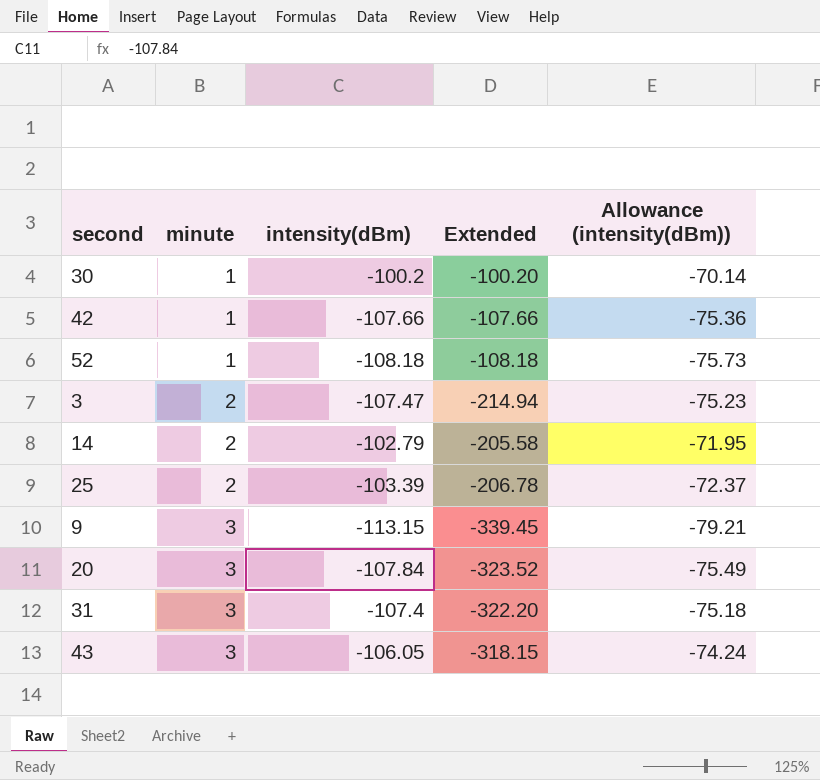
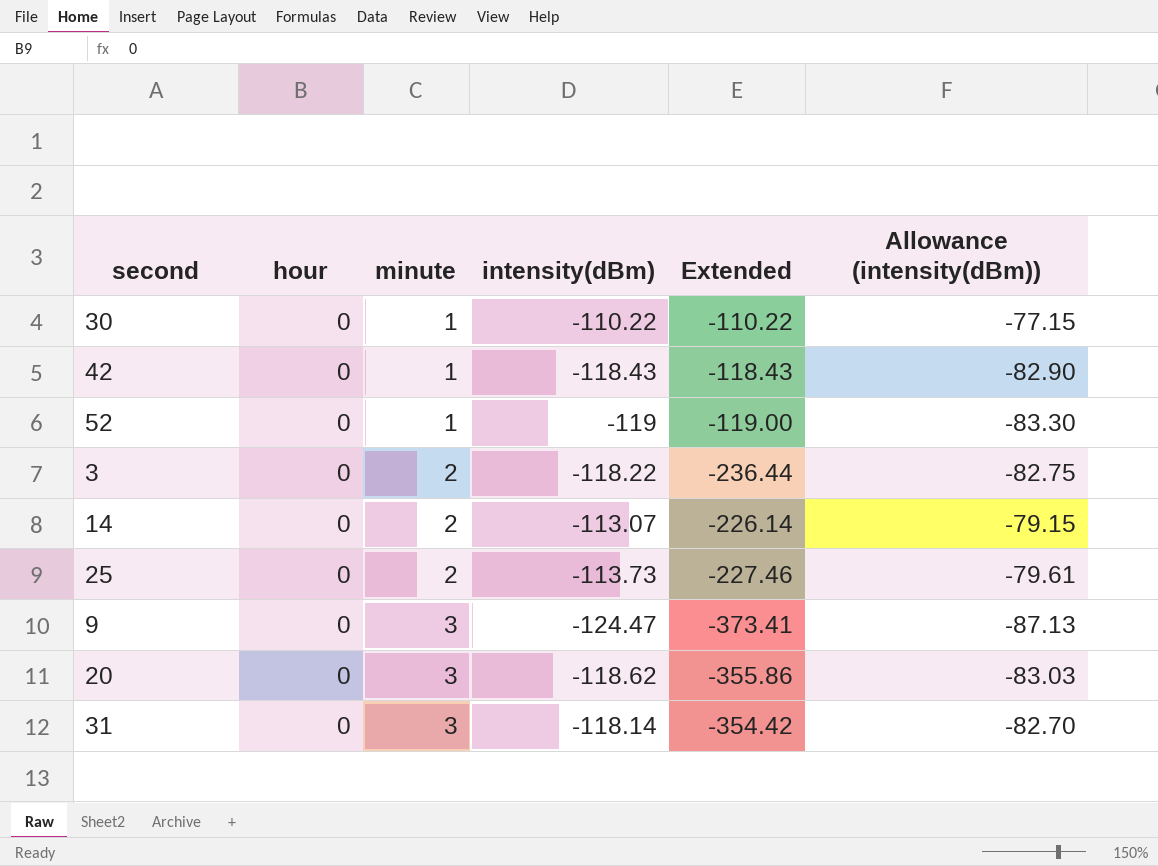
column hour | position: none -> 2
row 43: 3 | -106.05 | -318.15 | -74.24 -> none
30 | intensity(dBm): -100.2 -> -110.22
30 | Extended: -100.20 -> -110.22
30 | Allowance (intensity(dBm)): -70.14 -> -77.15
42 | intensity(dBm): -107.66 -> -118.43
42 | Extended: -107.66 -> -118.43
42 | Allowance (intensity(dBm)): -75.36 -> -82.90
52 | intensity(dBm): -108.18 -> -119
52 | Extended: -108.18 -> -119.00
52 | Allowance (intensity(dBm)): -75.73 -> -83.30
3 | intensity(dBm): -107.47 -> -118.22
3 | Extended: -214.94 -> -236.44
3 | Allowance (intensity(dBm)): -75.23 -> -82.75
14 | intensity(dBm): -102.79 -> -113.07
14 | Extended: -205.58 -> -226.14
14 | Allowance (intensity(dBm)): -71.95 -> -79.15
25 | intensity(dBm): -103.39 -> -113.73
25 | Extended: -206.78 -> -227.46
25 | Allowance (intensity(dBm)): -72.37 -> -79.61
9 | intensity(dBm): -113.15 -> -124.47
9 | Extended: -339.45 -> -373.41
9 | Allowance (intensity(dBm)): -79.21 -> -87.13
20 | intensity(dBm): -107.84 -> -118.62
20 | Extended: -323.52 -> -355.86
20 | Allowance (intensity(dBm)): -75.49 -> -83.03
31 | intensity(dBm): -107.4 -> -118.14
31 | Extended: -322.20 -> -354.42
31 | Allowance (intensity(dBm)): -75.18 -> -82.70

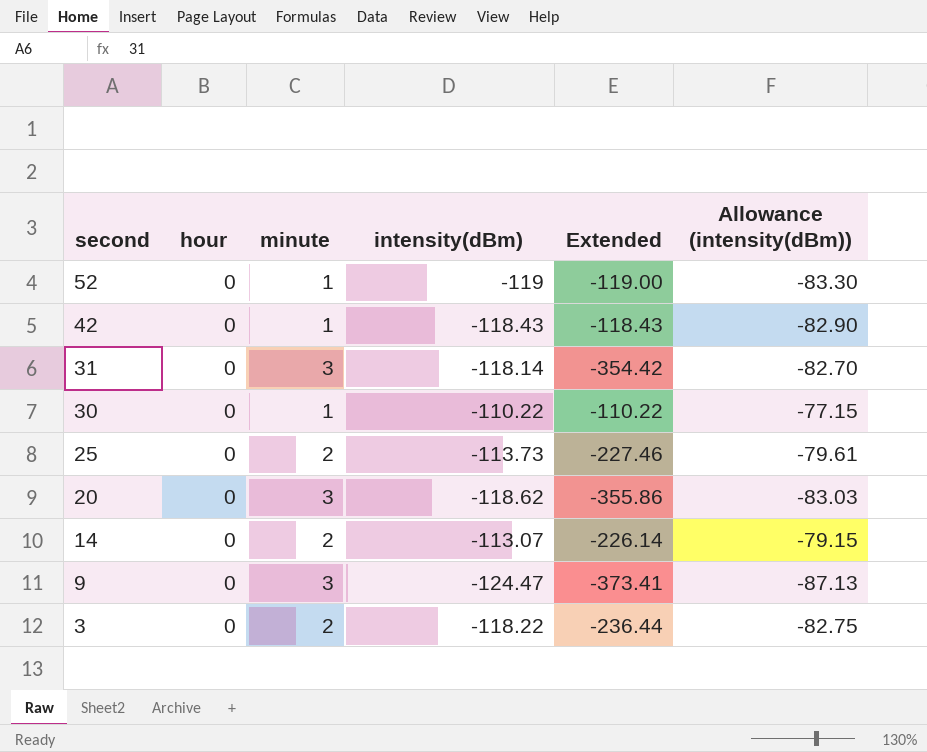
row order: minute ascending -> second descending

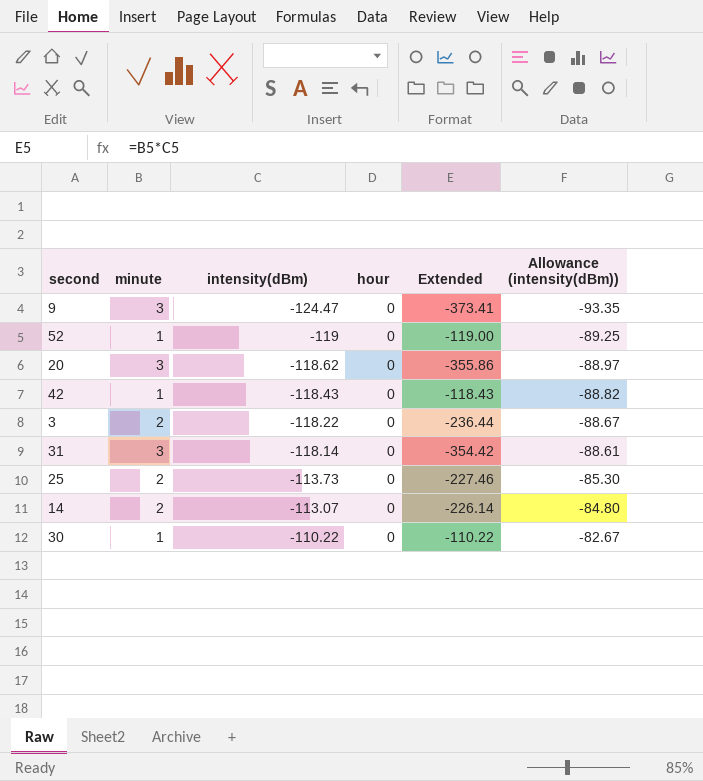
row order: second descending -> intensity(dBm) ascending
column hour | position: 2 -> 4
column Allowance (intensity(dBm)) | formula: [intensity(dBm)] * 0.7 -> [intensity(dBm)] * 0.75

